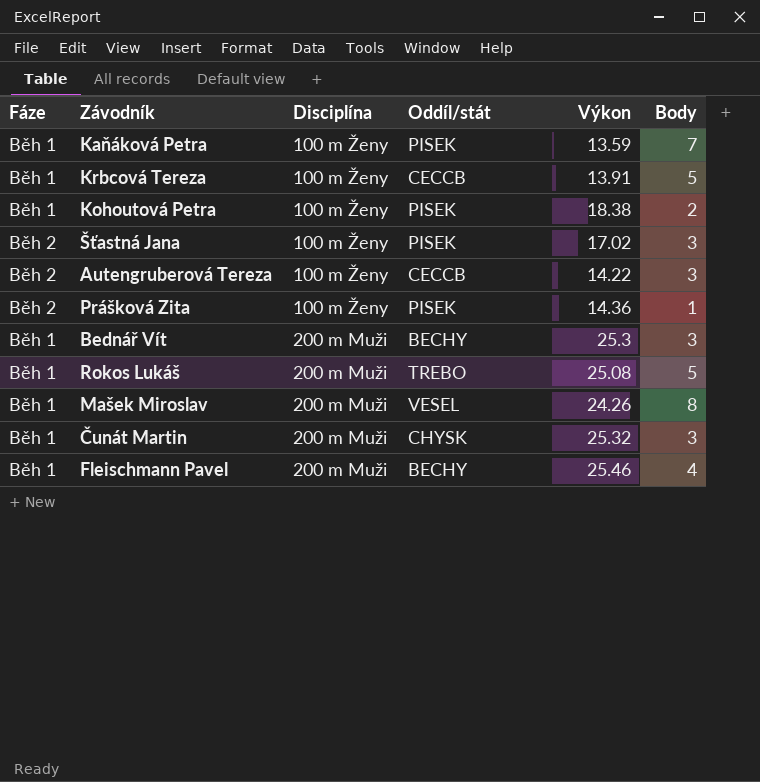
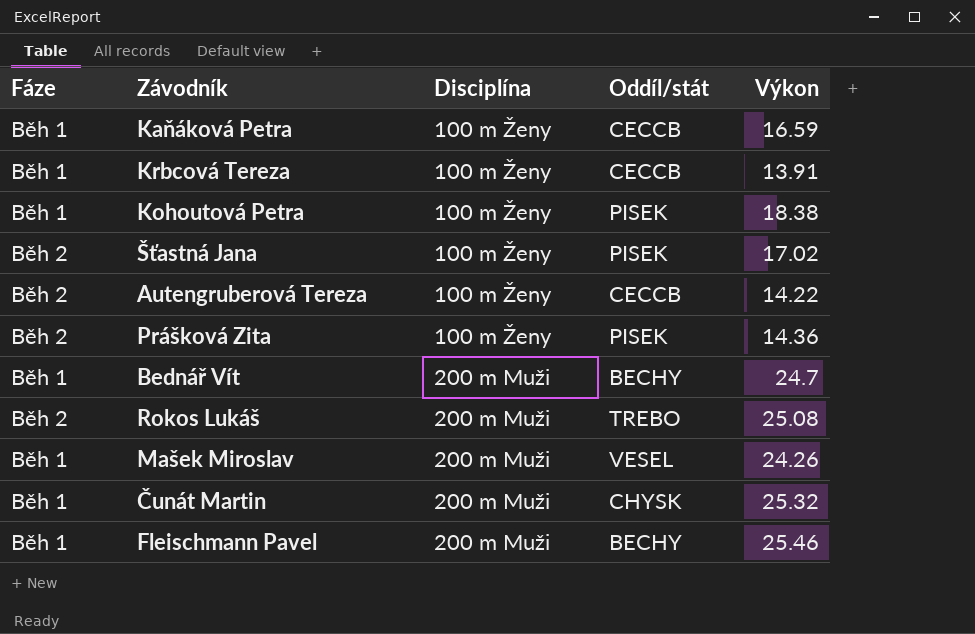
column Body | position: 6 -> none
Kaňáková Petra | Oddíl/stát: PISEK -> CECCB
Kaňáková Petra | Výkon: 13.59 -> 16.59
Bednář Vít | Výkon: 25.3 -> 24.7
Rokos Lukáš | Fáze: Běh 1 -> Běh 2

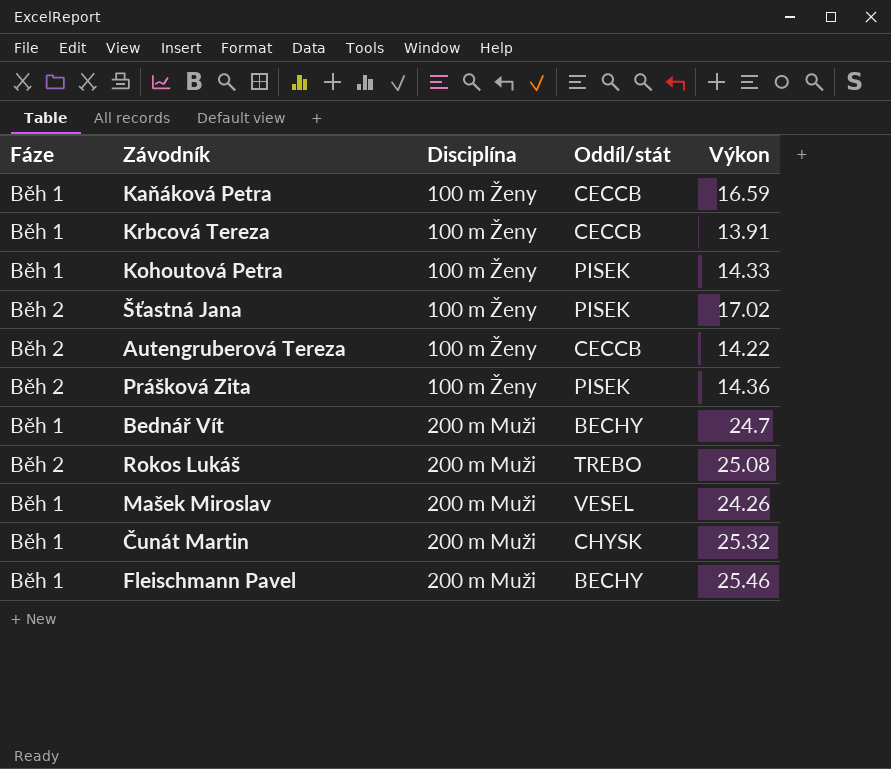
Kohoutová Petra | Výkon: 18.38 -> 14.33

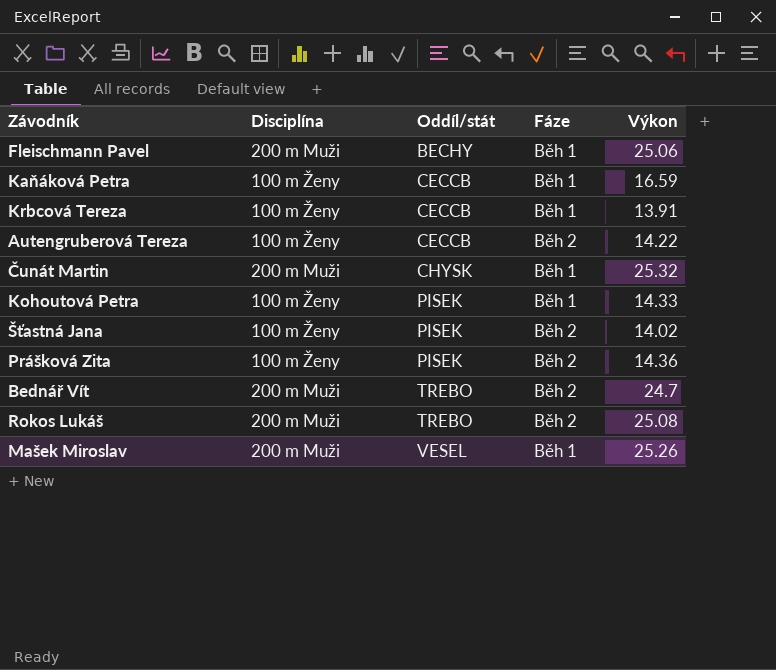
row order: Disciplína ascending -> Oddíl/stát ascending
column Fáze | position: 1 -> 4
Fleischmann Pavel | Výkon: 25.46 -> 25.06
Šťastná Jana | Výkon: 17.02 -> 14.02
Bednář Vít | Oddíl/stát: BECHY -> TREBO
Bednář Vít | Fáze: Běh 1 -> Běh 2
Mašek Miroslav | Výkon: 24.26 -> 25.26

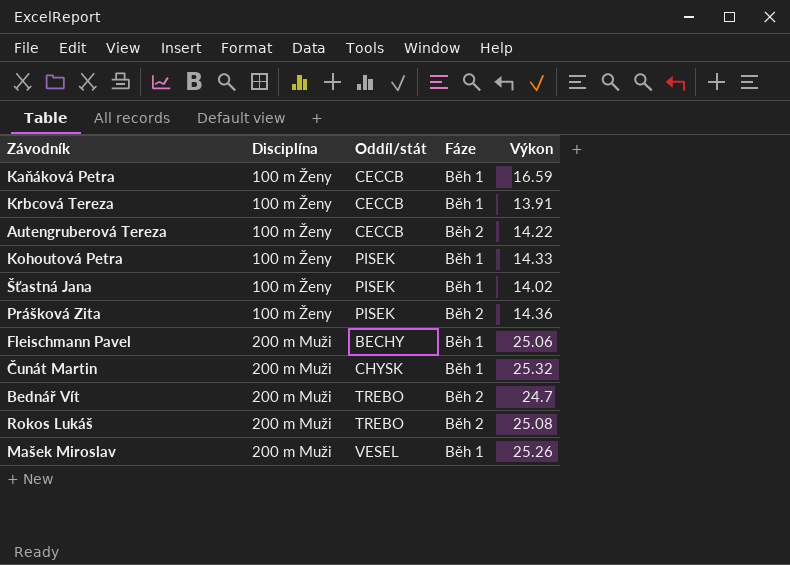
row order: Oddíl/stát ascending -> Disciplína ascending
Šťastná Jana | Fáze: Běh 2 -> Běh 1

